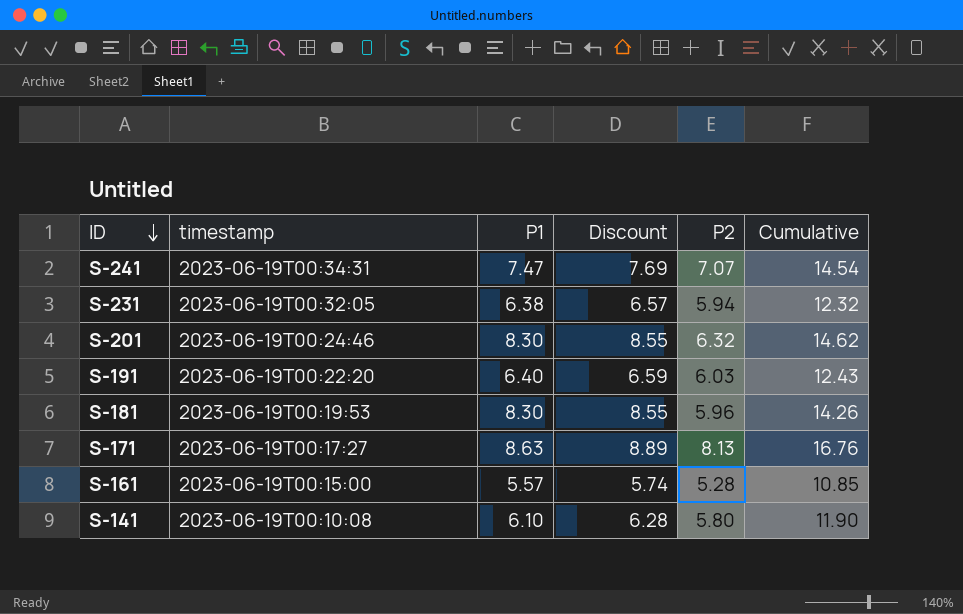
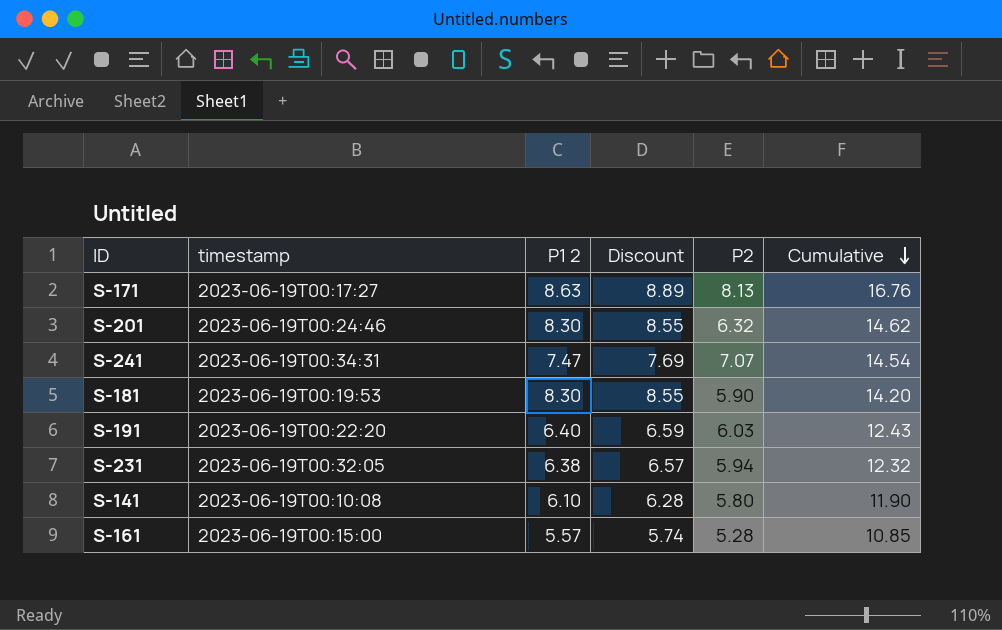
row order: ID descending -> Cumulative descending
column name: P1 -> P1 2
S-181 | P2: 5.96 -> 5.90
S-181 | Cumulative: 14.26 -> 14.20

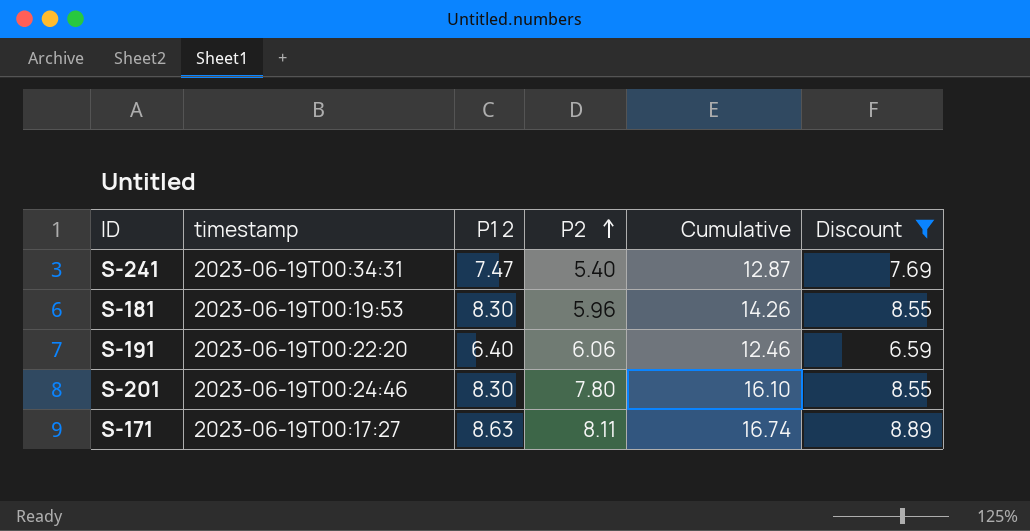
filter: none -> Discount >= 6.59
row order: Cumulative descending -> P2 ascending
column Discount | position: 4 -> 6
S-241 | P2: 7.07 -> 5.40
S-241 | Cumulative: 14.54 -> 12.87
S-181 | P2: 5.90 -> 5.96
S-181 | Cumulative: 14.20 -> 14.26
S-191 | P2: 6.03 -> 6.06
S-191 | Cumulative: 12.43 -> 12.46
S-201 | P2: 6.32 -> 7.80
S-201 | Cumulative: 14.62 -> 16.10
S-171 | P2: 8.13 -> 8.11
S-171 | Cumulative: 16.76 -> 16.74

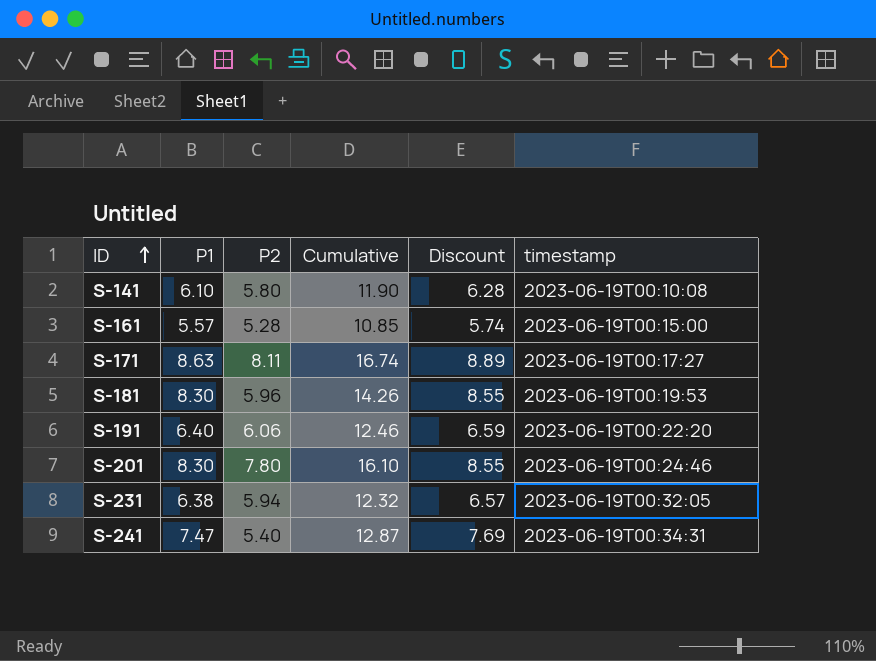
filter: Discount >= 6.59 -> none
row order: P2 ascending -> ID ascending
column name: P1 2 -> P1
column timestamp | position: 2 -> 6

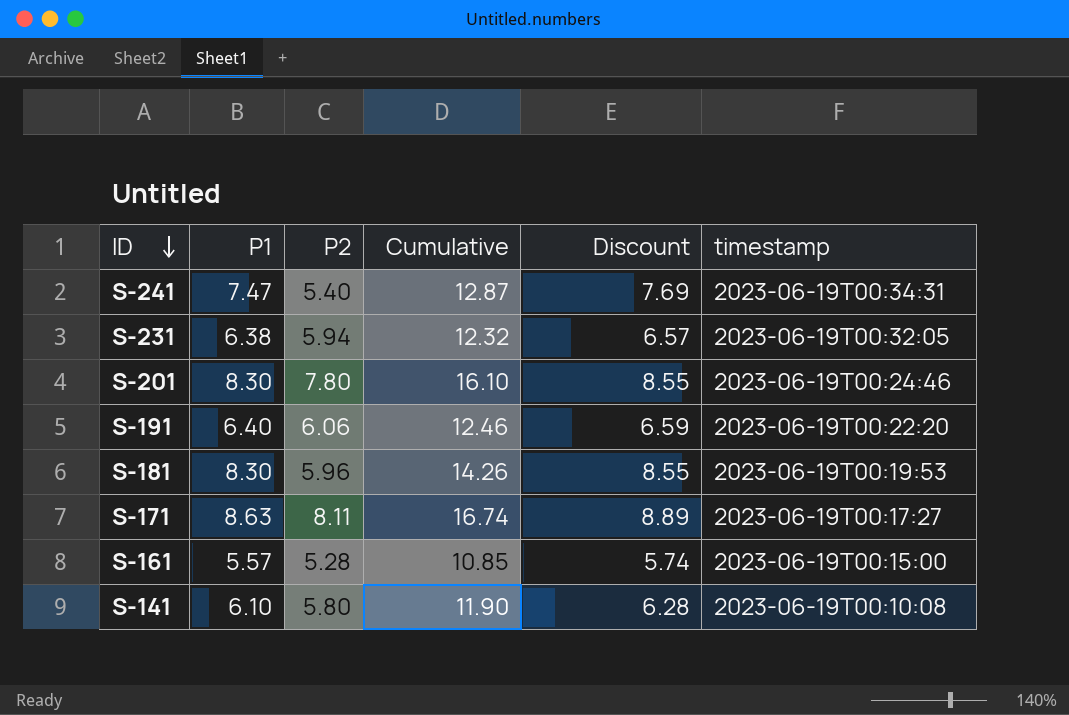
row order: ID ascending -> ID descending

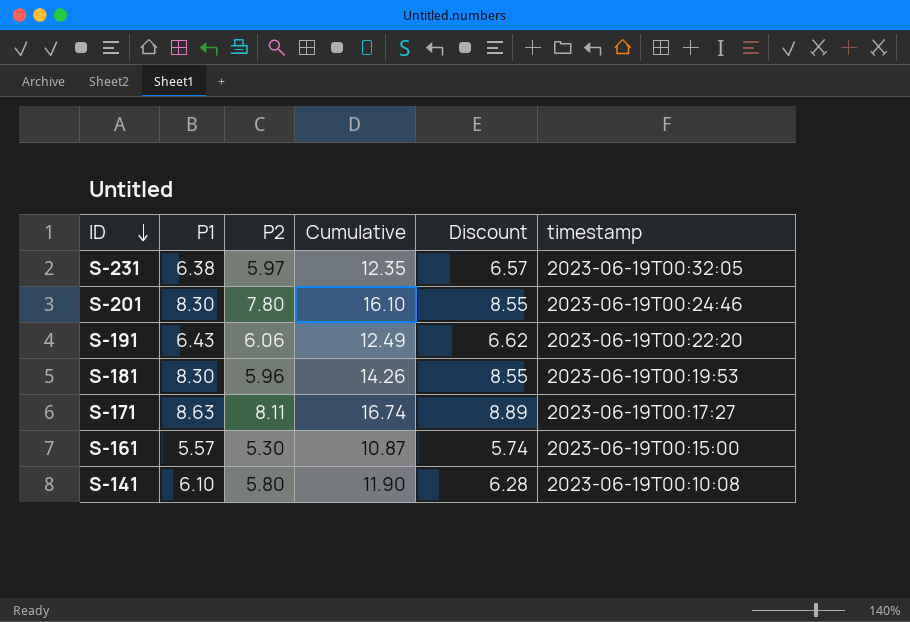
row S-241: 7.47 | 5.40 | 12.87 | 7.69 | 2023-06-19T00:34:31 -> none
S-231 | P2: 5.94 -> 5.97
S-231 | Cumulative: 12.32 -> 12.35
S-191 | P1: 6.40 -> 6.43
S-191 | Cumulative: 12.46 -> 12.49
S-191 | Discount: 6.59 -> 6.62
S-161 | P2: 5.28 -> 5.30
S-161 | Cumulative: 10.85 -> 10.87

